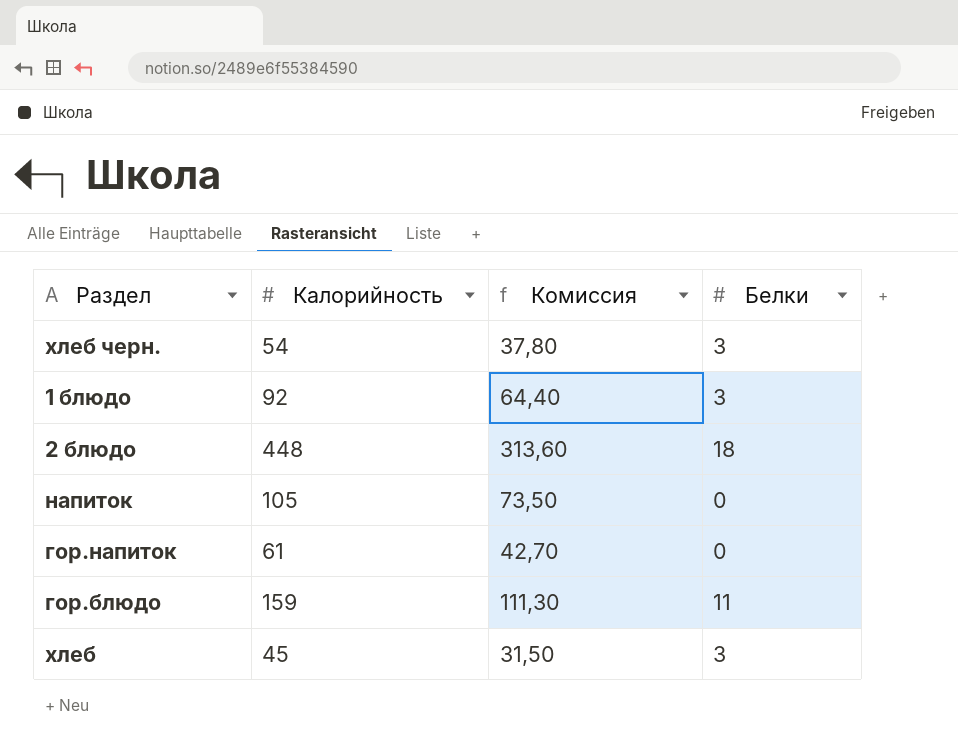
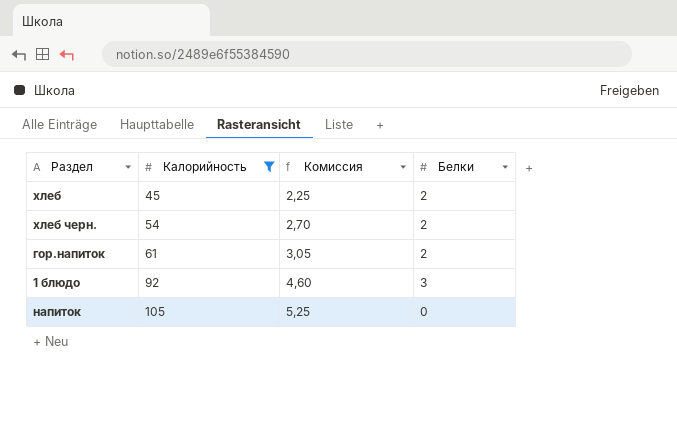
filter: none -> Калорийность <= 105
row order: none -> Калорийность ascending
column Комиссия | formula: [Калорийность] * 0,7 -> [Калорийность] * 0,05
хлеб | Белки: 3 -> 2
хлеб черн. | Белки: 3 -> 2
гор.напиток | Белки: 0 -> 2

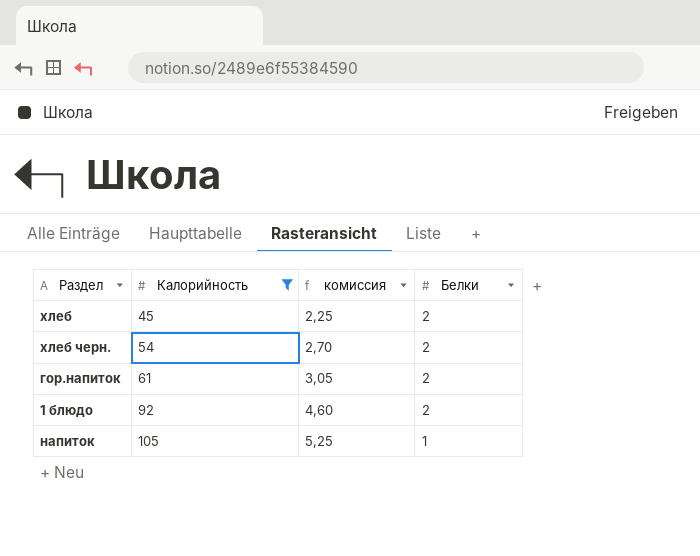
column name: Комиссия -> комиссия
1 блюдо | Белки: 3 -> 2
напиток | Белки: 0 -> 1

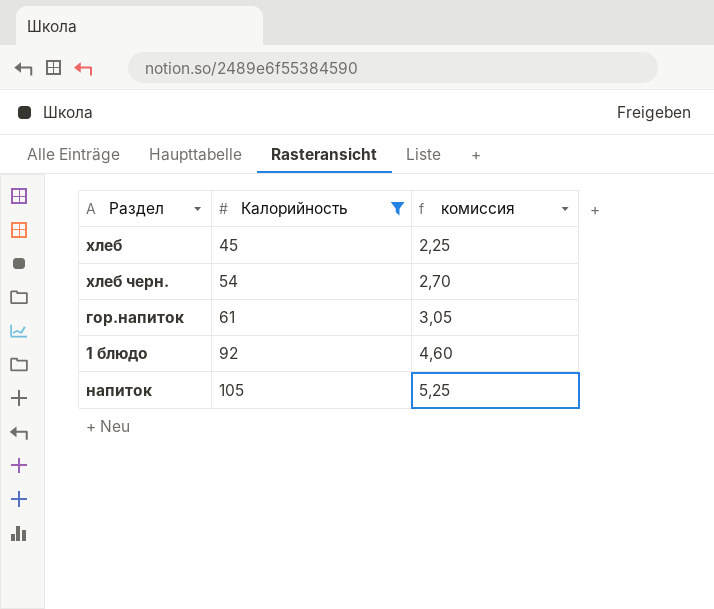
column Белки | position: 4 -> none

